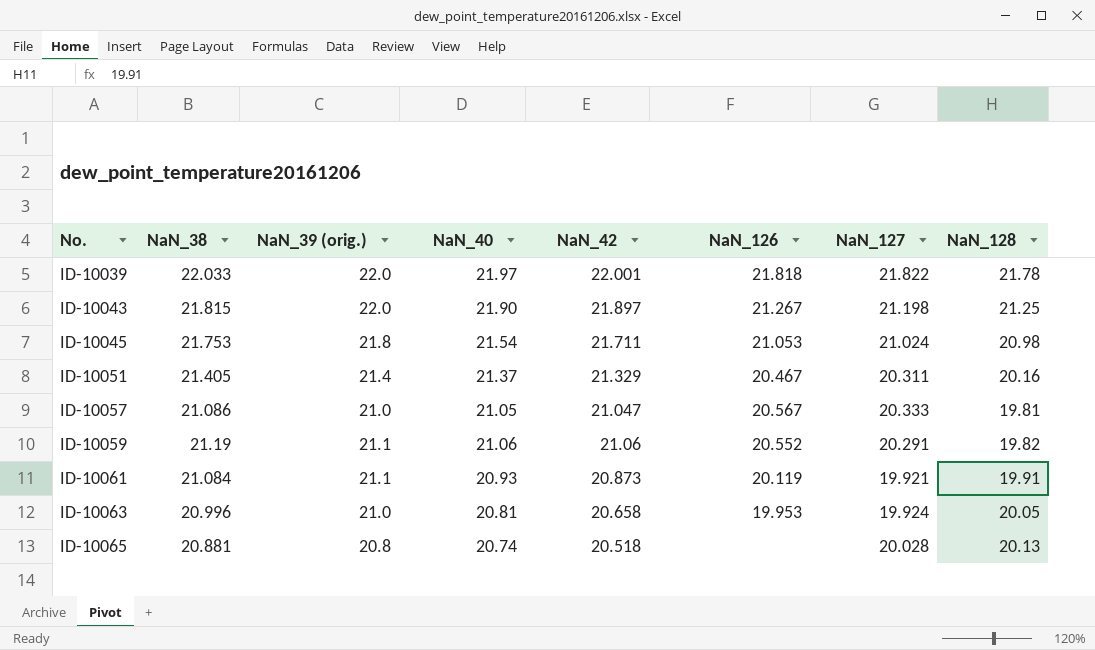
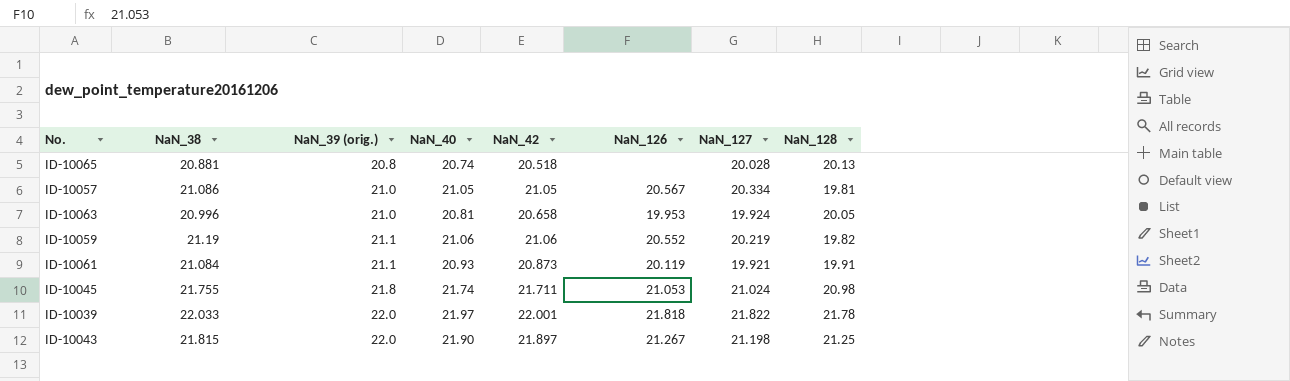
row order: No. ascending -> NaN_39 (orig.) ascending
row ID-10051: 21.405 | 21.4 | 21.37 | 21.329 | 20.467 | 20.311 | 20.16 -> none
ID-10057 | NaN_42: 21.047 -> 21.05
ID-10057 | NaN_127: 20.333 -> 20.334
ID-10059 | NaN_127: 20.291 -> 20.219
ID-10045 | NaN_38: 21.753 -> 21.755
ID-10045 | NaN_40: 21.54 -> 21.74

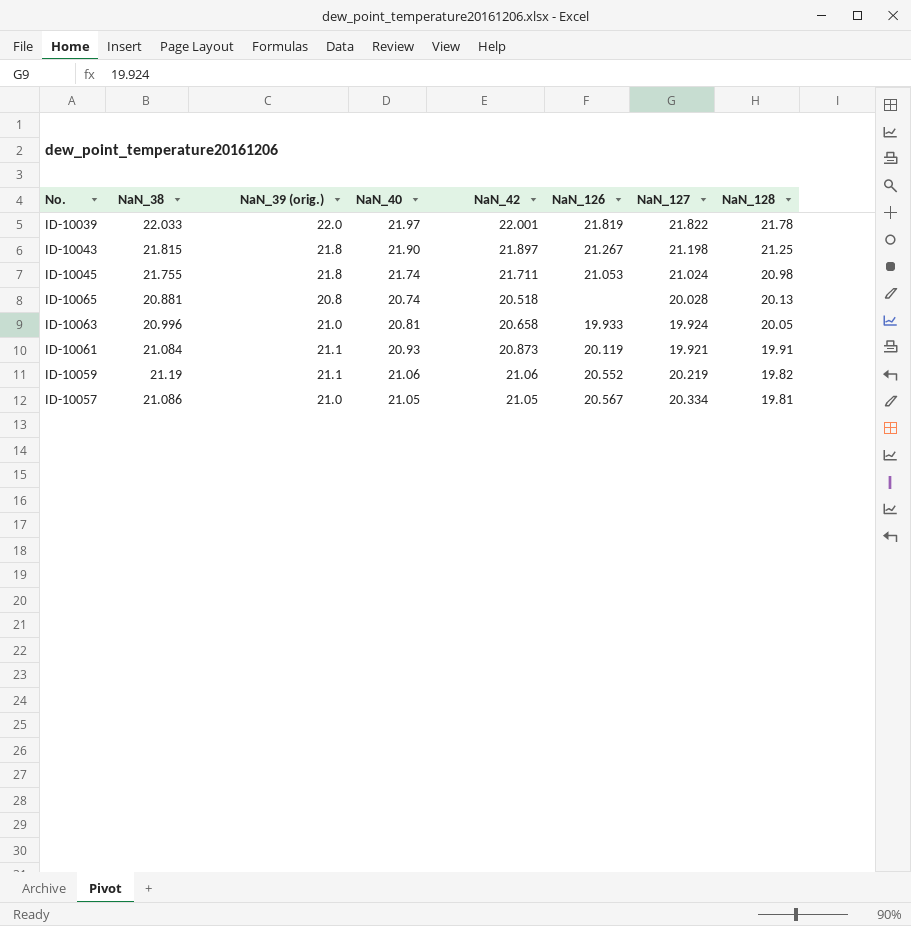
row order: NaN_39 (orig.) ascending -> NaN_128 descending
ID-10039 | NaN_126: 21.818 -> 21.819
ID-10043 | NaN_39 (orig.): 22.0 -> 21.8
ID-10063 | NaN_126: 19.953 -> 19.933

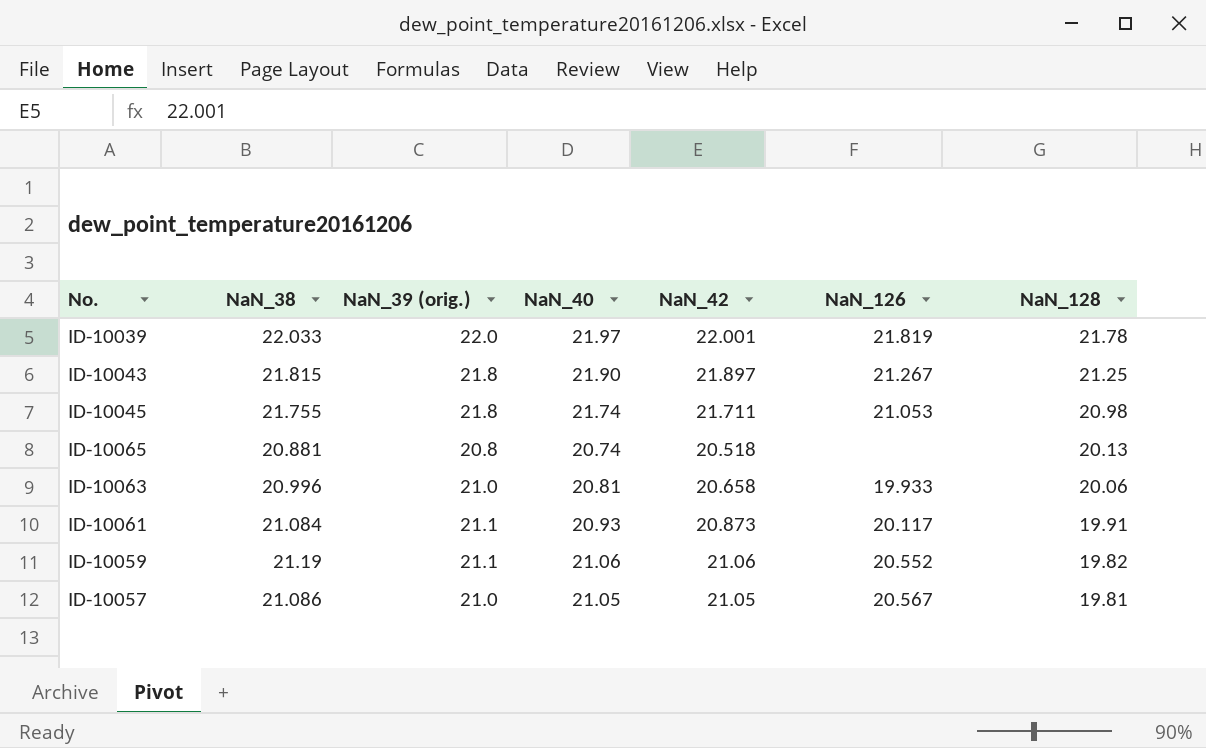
column NaN_127 | position: 7 -> none
ID-10063 | NaN_128: 20.05 -> 20.06
ID-10061 | NaN_126: 20.119 -> 20.117

